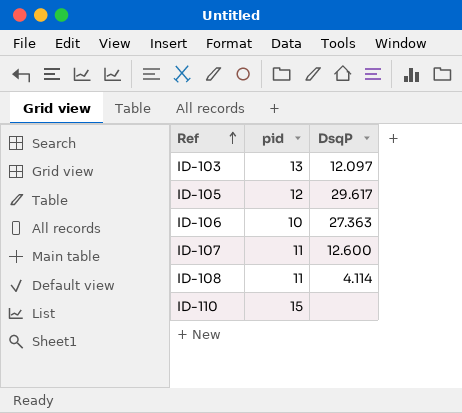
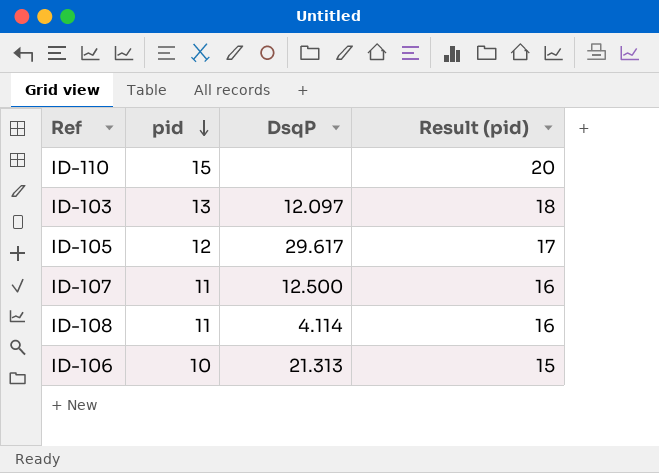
row order: Ref ascending -> pid descending
column Result (pid) | formula: none -> [pid] + 5
ID-107 | DsqP: 12.600 -> 12.500
ID-106 | DsqP: 27.363 -> 21.313

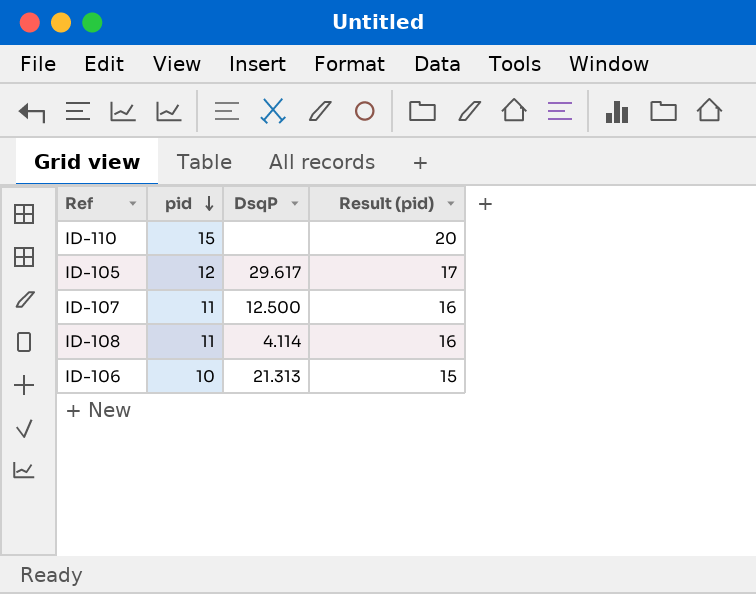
row ID-103: 13 | 12.097 | 18 -> none

